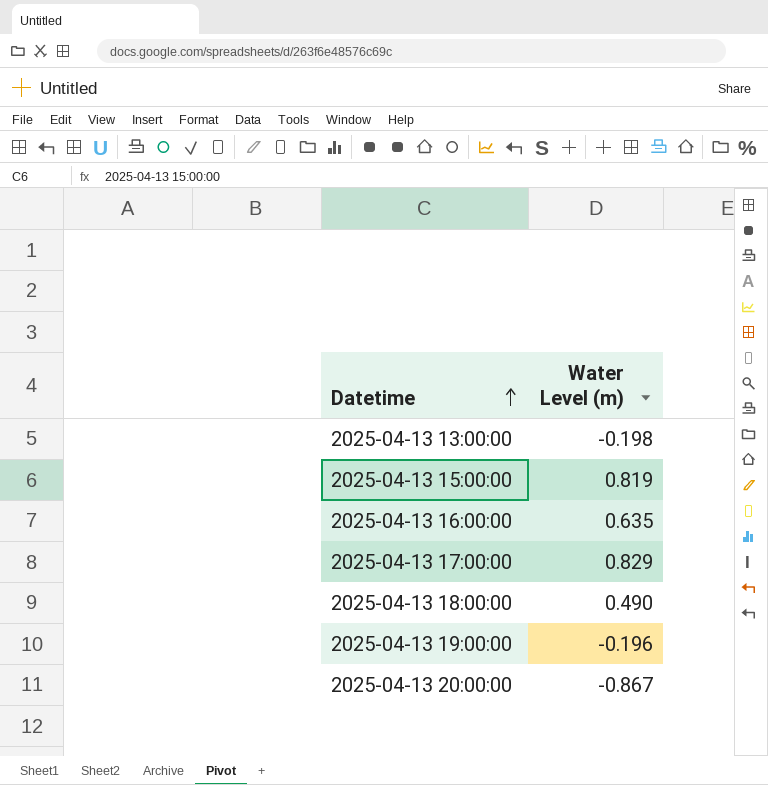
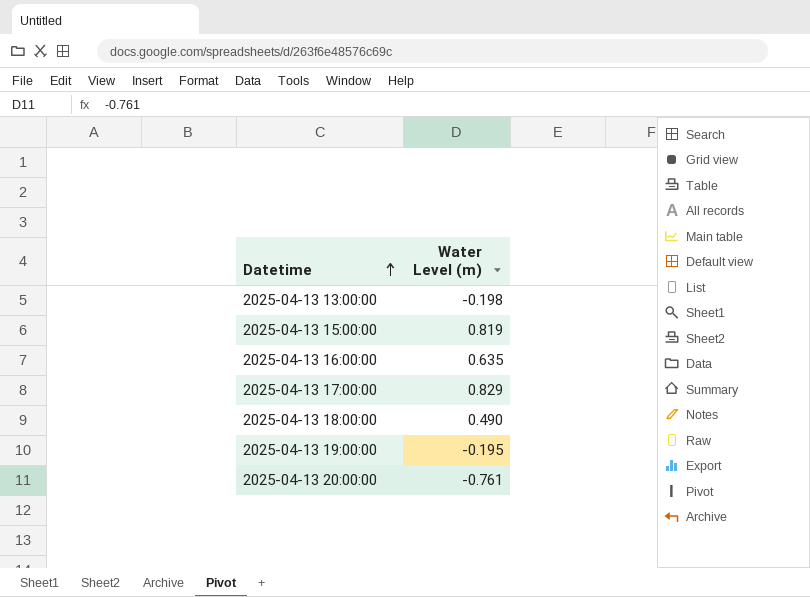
2025-04-13 19:00:00 | Water Level (m): -0.196 -> -0.195
2025-04-13 20:00:00 | Water Level (m): -0.867 -> -0.761

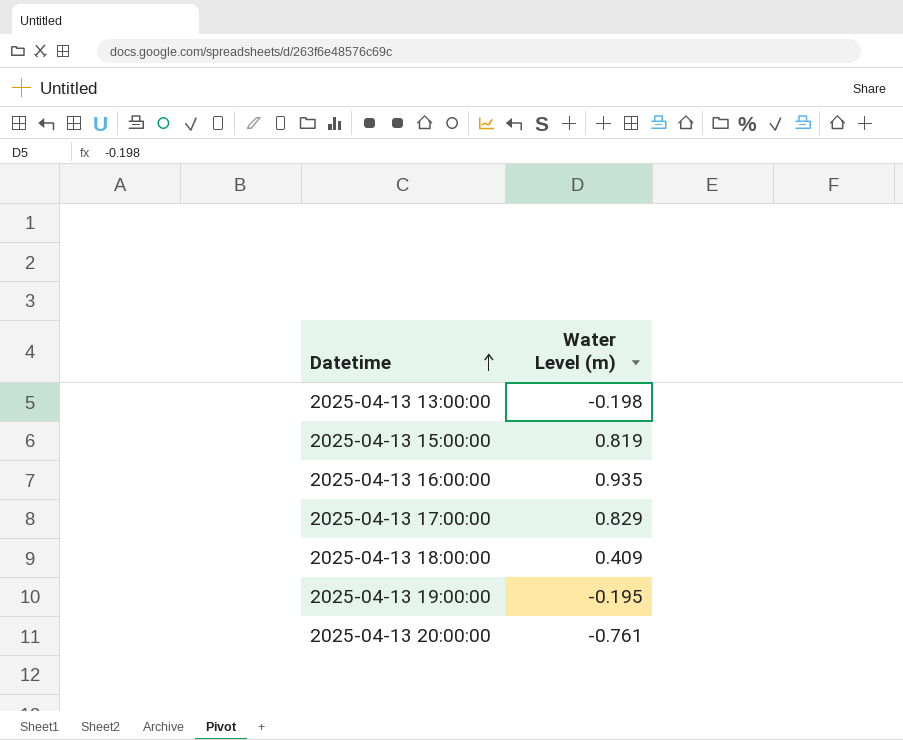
2025-04-13 16:00:00 | Water Level (m): 0.635 -> 0.935
2025-04-13 18:00:00 | Water Level (m): 0.490 -> 0.409

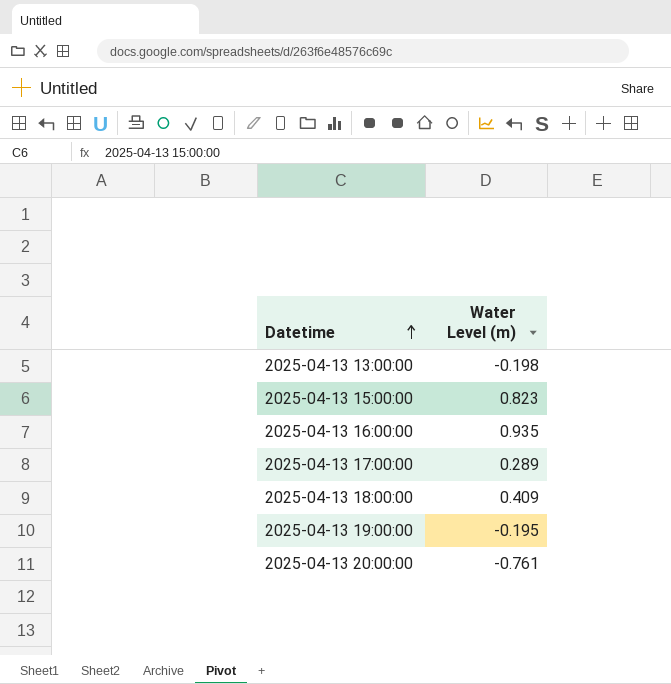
2025-04-13 15:00:00 | Water Level (m): 0.819 -> 0.823
2025-04-13 17:00:00 | Water Level (m): 0.829 -> 0.289

